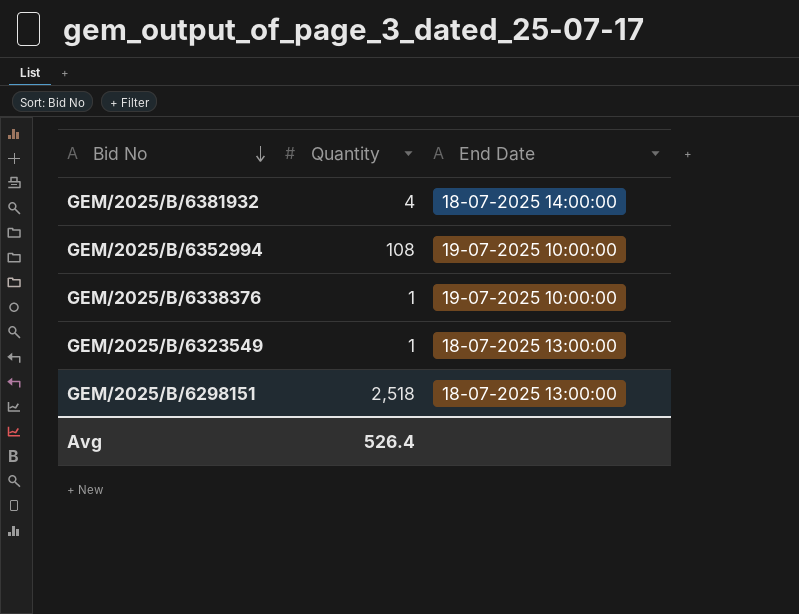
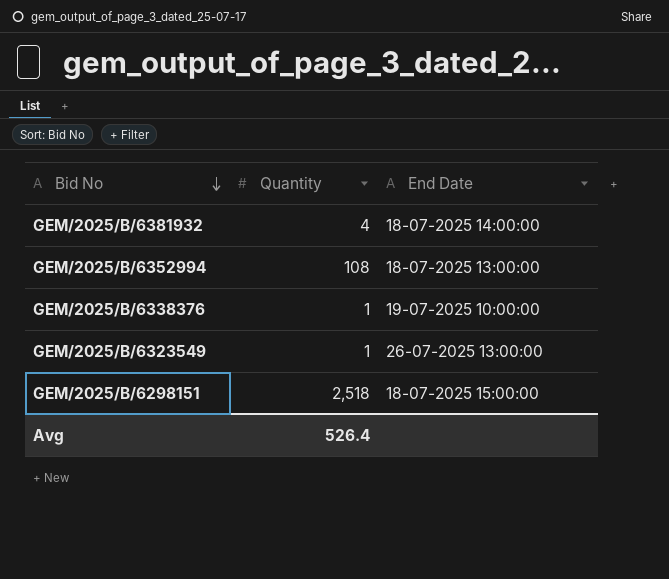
GEM/2025/B/6352994 | End Date: 19-07-2025 10:00:00 -> 18-07-2025 13:00:00
GEM/2025/B/6323549 | End Date: 18-07-2025 13:00:00 -> 26-07-2025 13:00:00
GEM/2025/B/6298151 | End Date: 18-07-2025 13:00:00 -> 18-07-2025 15:00:00

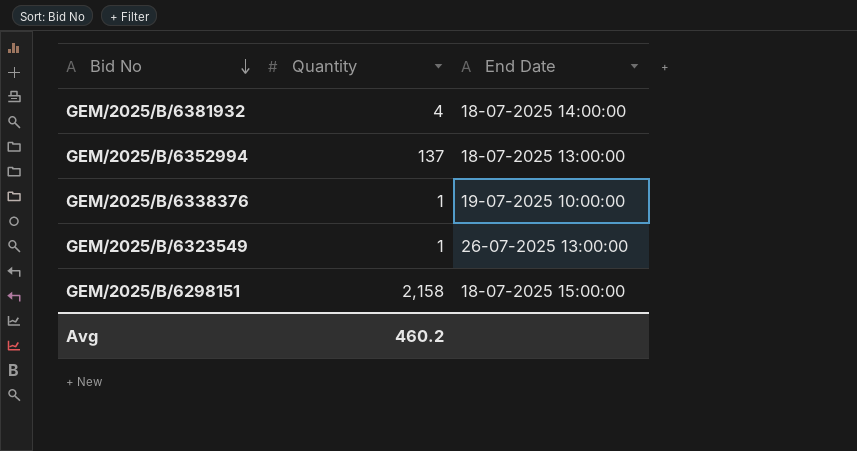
GEM/2025/B/6352994 | Quantity: 108 -> 137
GEM/2025/B/6298151 | Quantity: 2,518 -> 2,158
Avg | Quantity: 526.4 -> 460.2

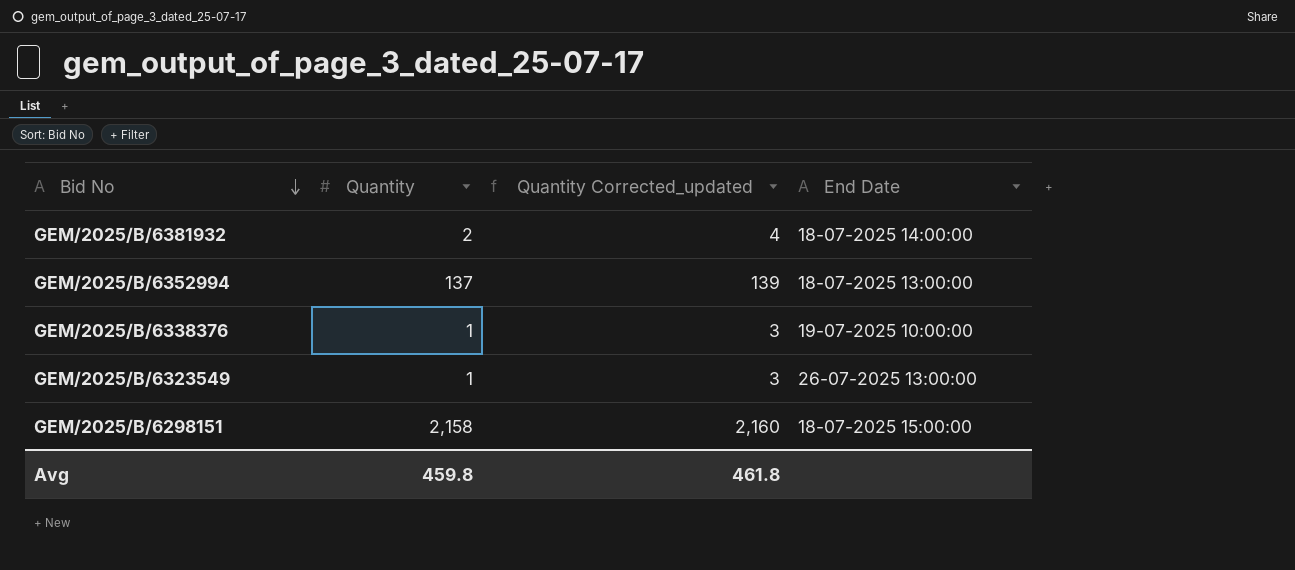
column Quantity Corrected_updated | formula: none -> [Quantity] + 2
GEM/2025/B/6381932 | Quantity: 4 -> 2
Avg | Quantity: 460.2 -> 459.8

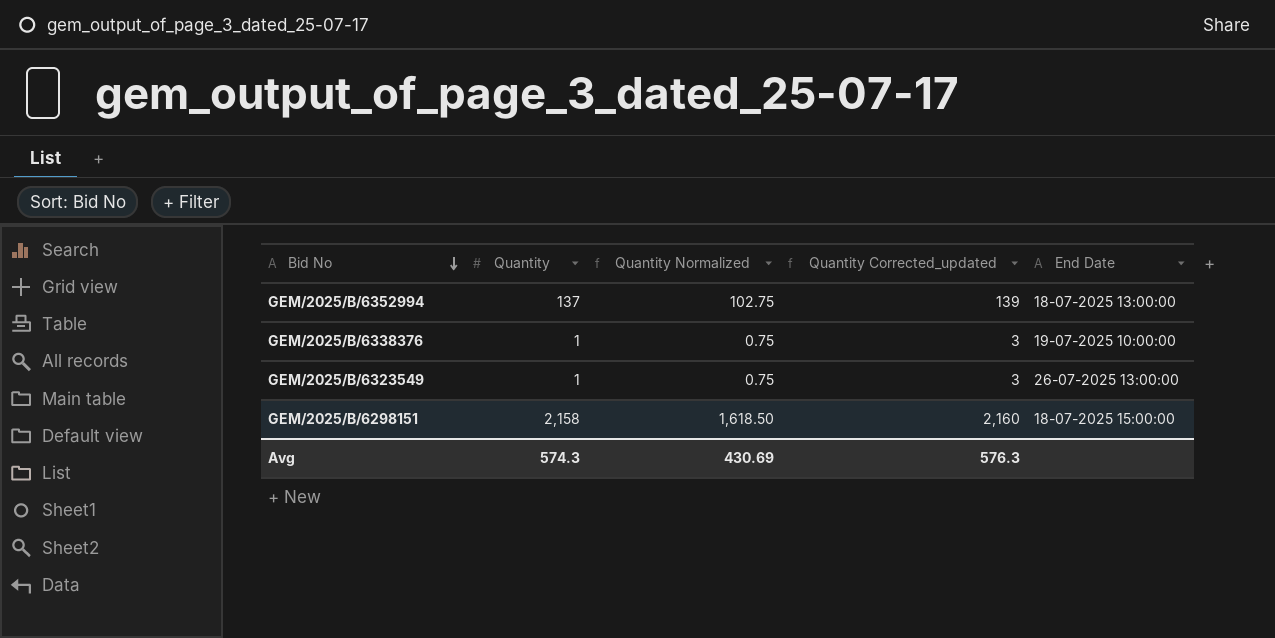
column Quantity Normalized | formula: none -> [Quantity] * 0.75
row GEM/2025/B/6381932: 2 | 4 | 18-07-2025 14:00:00 -> none
Avg | Quantity: 459.8 -> 574.3
Avg | Quantity Corrected_updated: 461.8 -> 576.3

